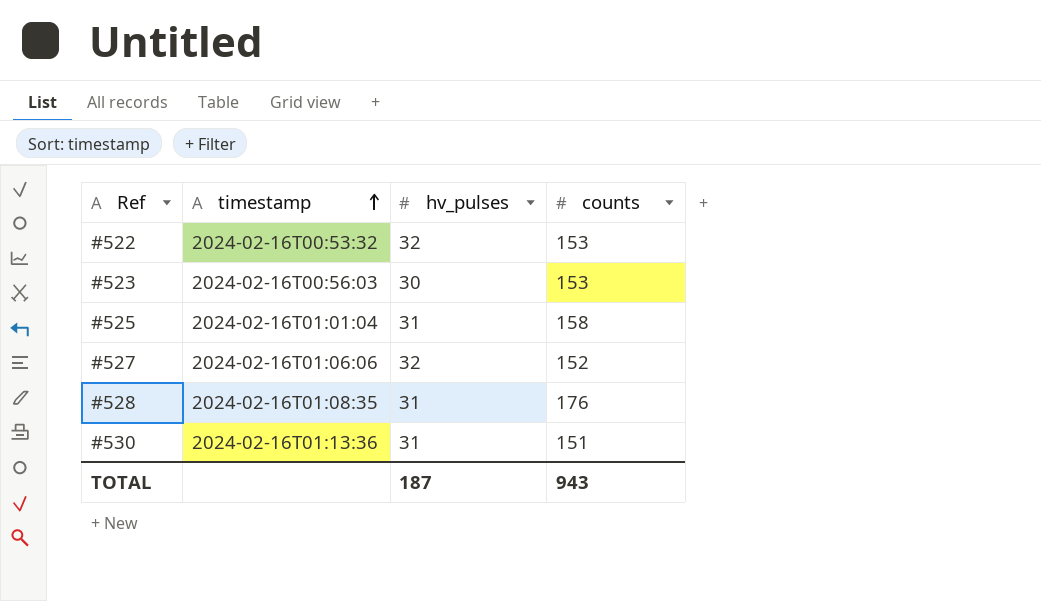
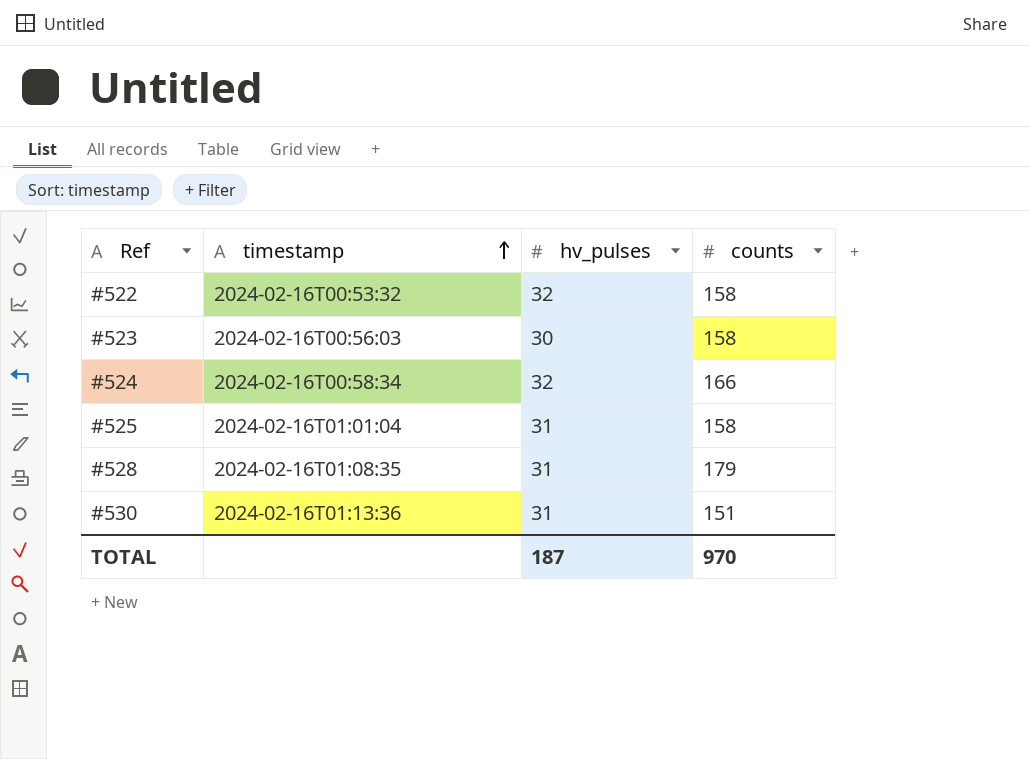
row #527: 2024-02-16T01:06:06 | 32 | 152 -> none
#522 | counts: 153 -> 158
#523 | counts: 153 -> 158
row #524: none -> 2024-02-16T00:58:34 | 32 | 166
#528 | counts: 176 -> 179
TOTAL | counts: 943 -> 970

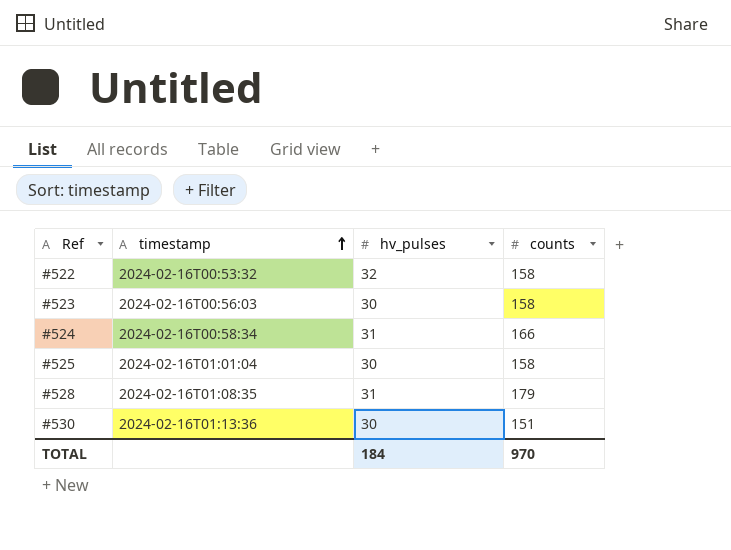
#524 | hv_pulses: 32 -> 31
#525 | hv_pulses: 31 -> 30
#530 | hv_pulses: 31 -> 30
TOTAL | hv_pulses: 187 -> 184

